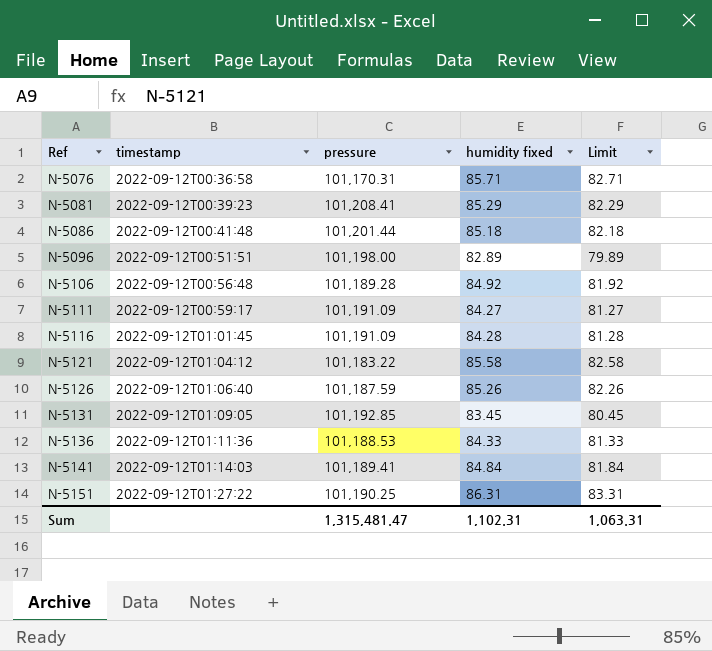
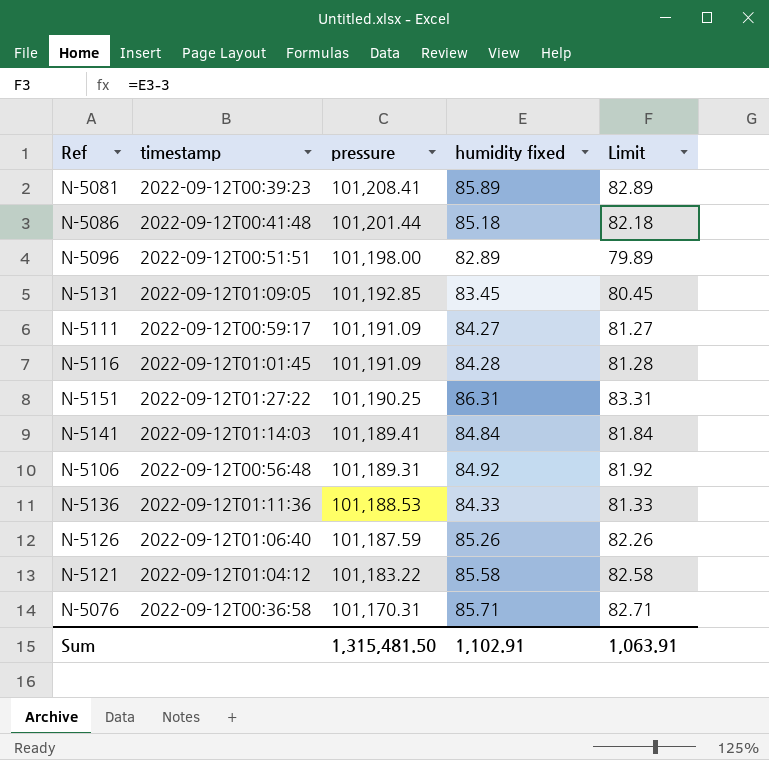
row order: Ref ascending -> pressure descending
N-5081 | humidity fixed: 85.29 -> 85.89
N-5081 | Limit: 82.29 -> 82.89
N-5106 | pressure: 101,189.28 -> 101,189.31
Sum | pressure: 1,315,481.47 -> 1,315,481.50
Sum | humidity fixed: 1,102.31 -> 1,102.91
Sum | Limit: 1,063.31 -> 1,063.91

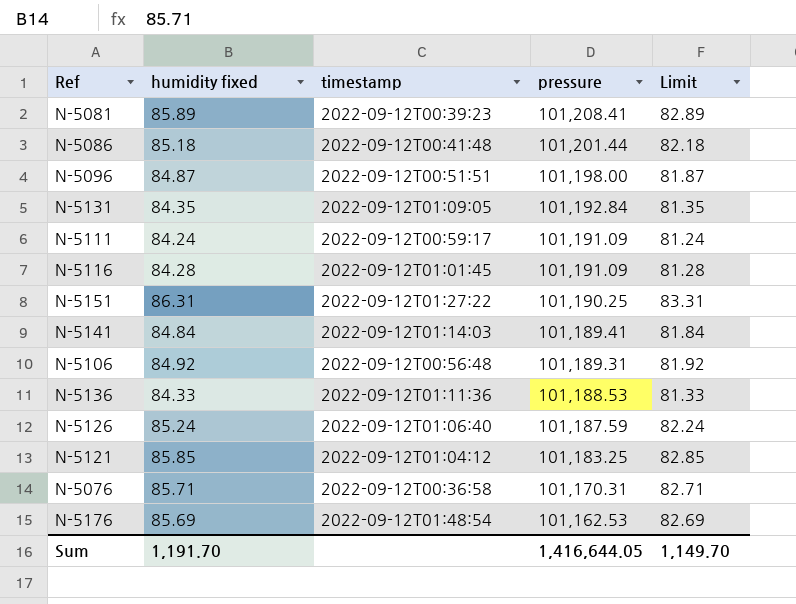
column humidity fixed | position: 4 -> 2
N-5096 | humidity fixed: 82.89 -> 84.87
N-5096 | Limit: 79.89 -> 81.87
N-5131 | humidity fixed: 83.45 -> 84.35
N-5131 | pressure: 101,192.85 -> 101,192.84
N-5131 | Limit: 80.45 -> 81.35
N-5111 | humidity fixed: 84.27 -> 84.24
N-5111 | Limit: 81.27 -> 81.24
N-5126 | humidity fixed: 85.26 -> 85.24
N-5126 | Limit: 82.26 -> 82.24
N-5121 | humidity fixed: 85.58 -> 85.85
N-5121 | pressure: 101,183.22 -> 101,183.25
N-5121 | Limit: 82.58 -> 82.85
row N-5176: none -> 85.69 | 2022-09-12T01:48:54 | 101,162.53 | 82.69
Sum | humidity fixed: 1,102.91 -> 1,191.70
Sum | pressure: 1,315,481.50 -> 1,416,644.05
Sum | Limit: 1,063.91 -> 1,149.70

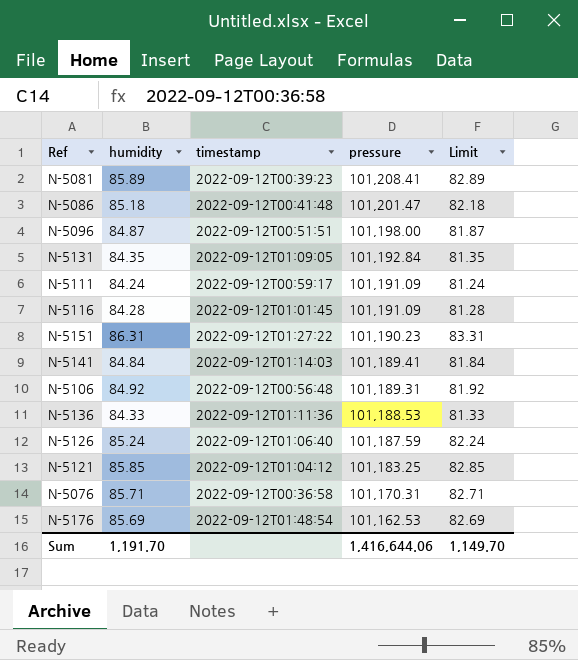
column name: humidity fixed -> humidity
N-5086 | pressure: 101,201.44 -> 101,201.47
N-5151 | pressure: 101,190.25 -> 101,190.23
Sum | pressure: 1,416,644.05 -> 1,416,644.06

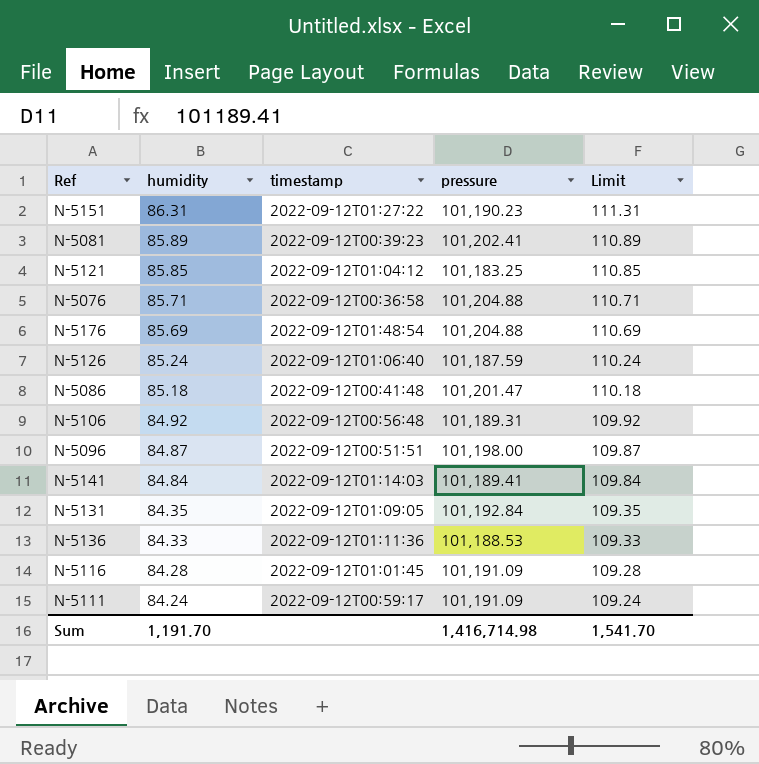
row order: pressure descending -> humidity descending
column Limit | formula: [humidity] - 3 -> [humidity] + 25
N-5081 | pressure: 101,208.41 -> 101,202.41
N-5076 | pressure: 101,170.31 -> 101,204.88
N-5176 | pressure: 101,162.53 -> 101,204.88
Sum | pressure: 1,416,644.06 -> 1,416,714.98
Sum | Limit: 1,149.70 -> 1,541.70

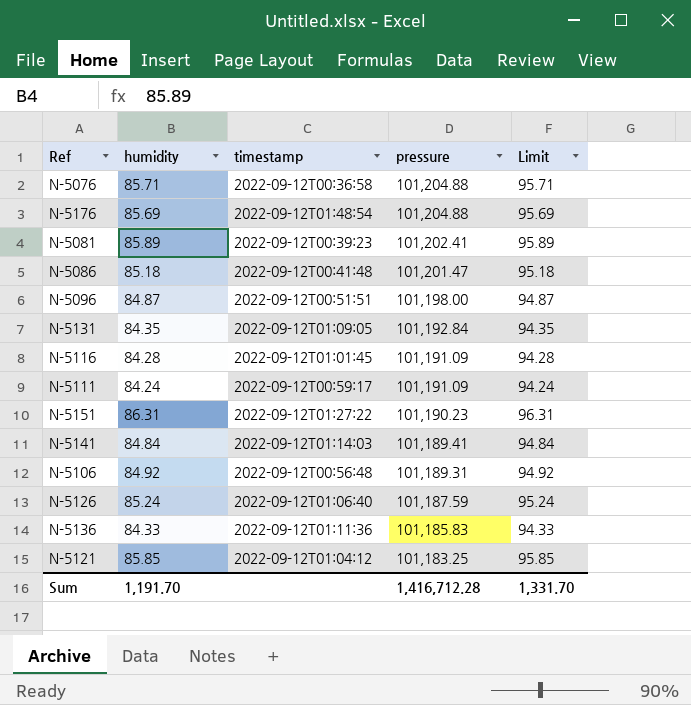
row order: humidity descending -> pressure descending
column Limit | formula: [humidity] + 25 -> [humidity] + 10
N-5136 | pressure: 101,188.53 -> 101,185.83
Sum | pressure: 1,416,714.98 -> 1,416,712.28
Sum | Limit: 1,541.70 -> 1,331.70

